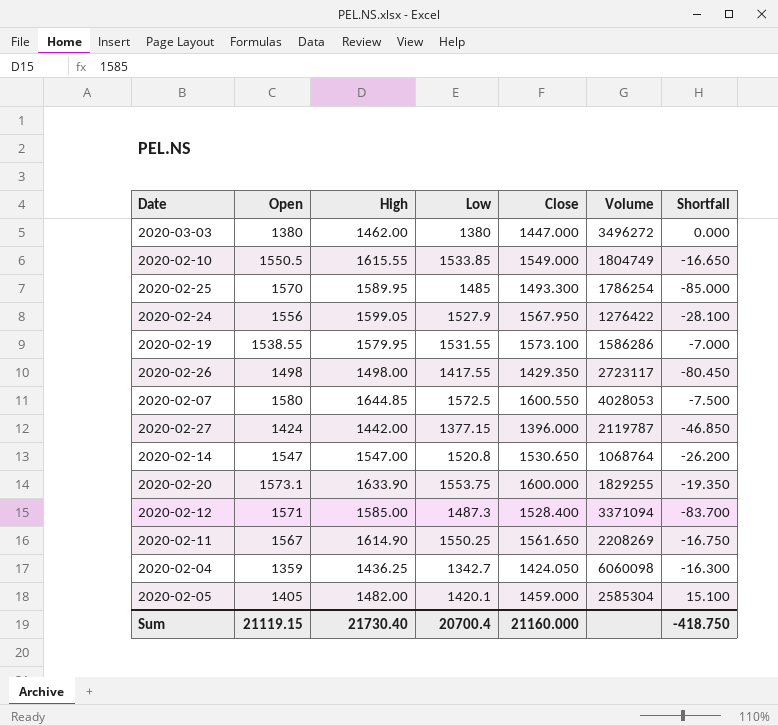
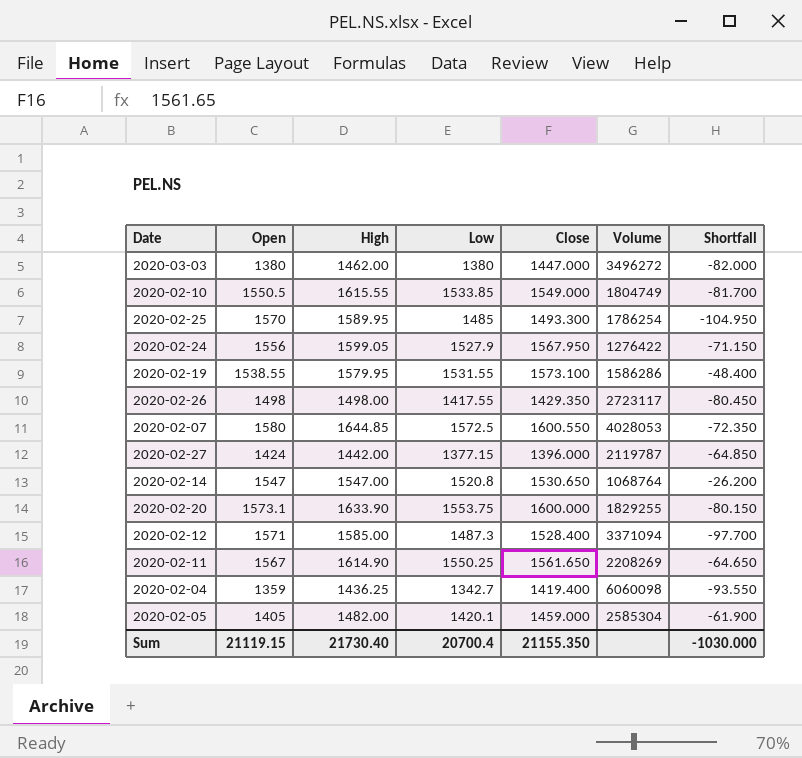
column Shortfall | formula: [Low] - [Open] -> [Low] - [High]
2020-02-04 | Close: 1424.050 -> 1419.400
Sum | Close: 21160.000 -> 21155.350
Sum | Shortfall: -418.750 -> -1030.000

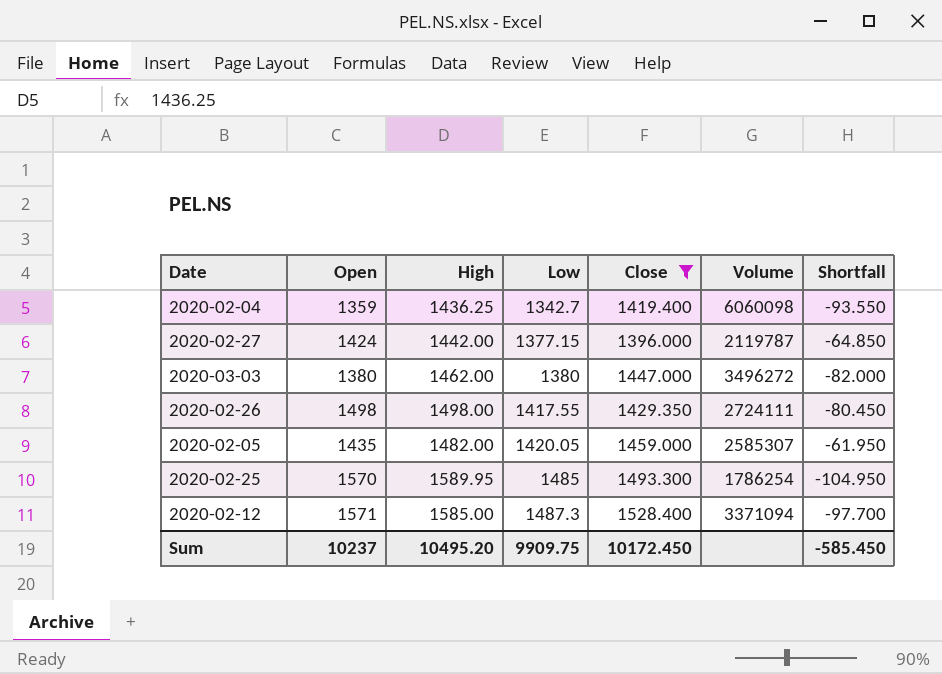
filter: none -> Close <= 1528.400
row order: none -> Low ascending
2020-02-26 | Volume: 2723117 -> 2724111
2020-02-05 | Open: 1405 -> 1435
2020-02-05 | Low: 1420.1 -> 1420.05
2020-02-05 | Volume: 2585304 -> 2585307
2020-02-05 | Shortfall: -61.900 -> -61.950
Sum | Open: 21119.15 -> 10237
Sum | High: 21730.40 -> 10495.20
Sum | Low: 20700.4 -> 9909.75
Sum | Close: 21155.350 -> 10172.450
Sum | Shortfall: -1030.000 -> -585.450

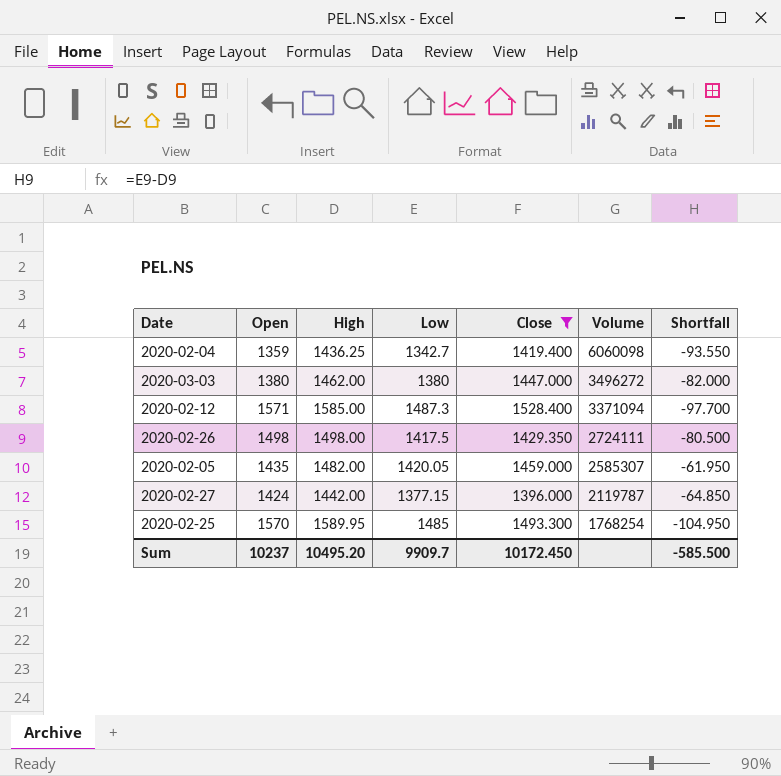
row order: Low ascending -> Volume descending
2020-02-26 | Low: 1417.55 -> 1417.5
2020-02-26 | Shortfall: -80.450 -> -80.500
2020-02-25 | Volume: 1786254 -> 1768254
Sum | Low: 9909.75 -> 9909.7
Sum | Shortfall: -585.450 -> -585.500

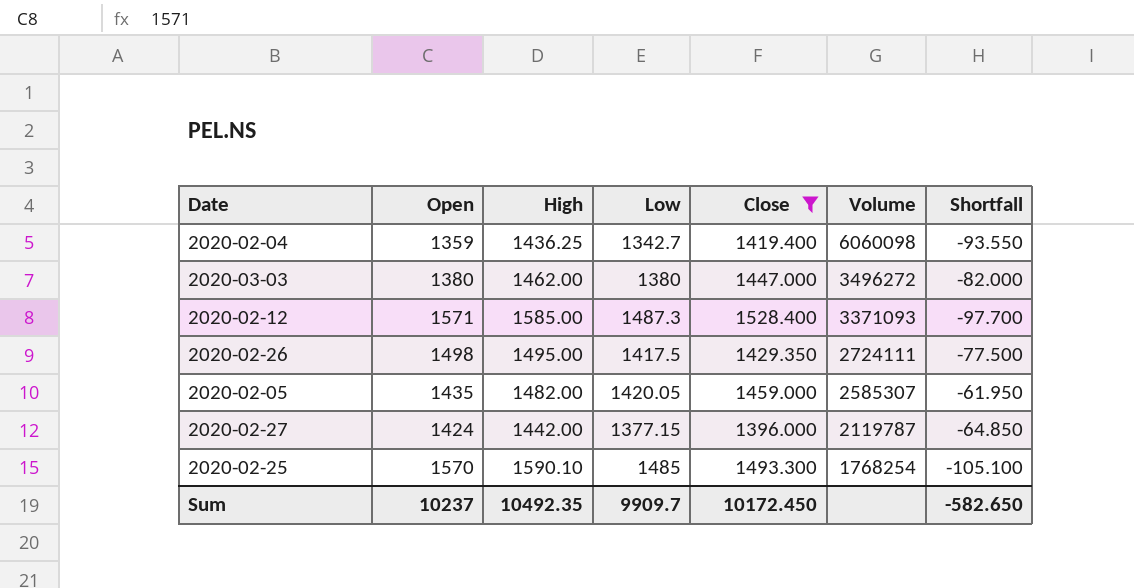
2020-02-12 | Volume: 3371094 -> 3371093
2020-02-26 | High: 1498.00 -> 1495.00
2020-02-26 | Shortfall: -80.500 -> -77.500
2020-02-25 | High: 1589.95 -> 1590.10
2020-02-25 | Shortfall: -104.950 -> -105.100
Sum | High: 10495.20 -> 10492.35
Sum | Shortfall: -585.500 -> -582.650

